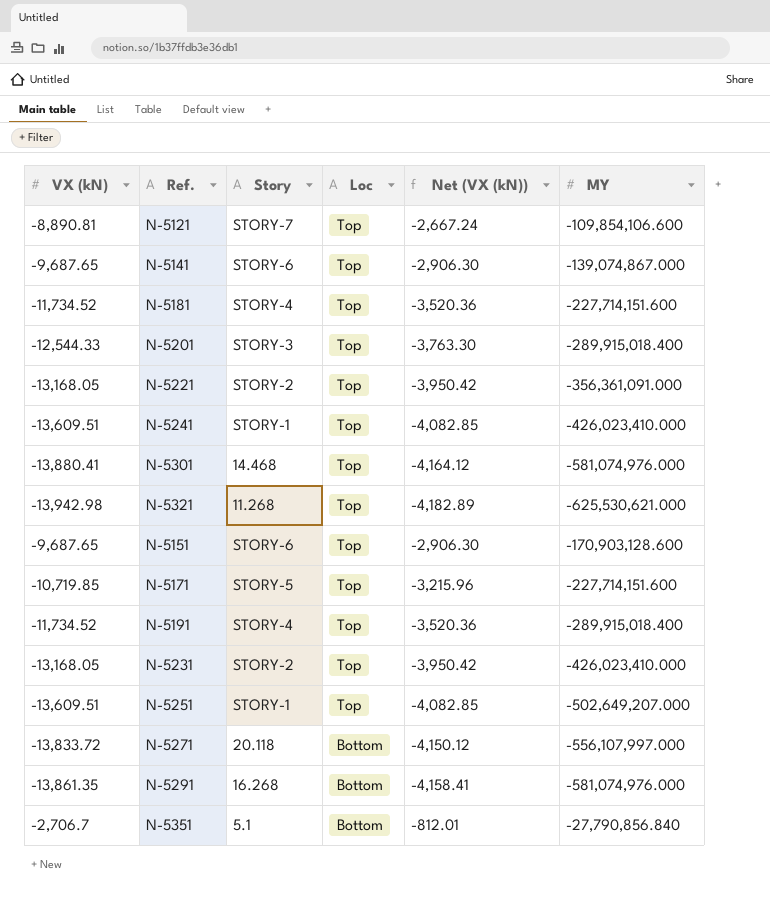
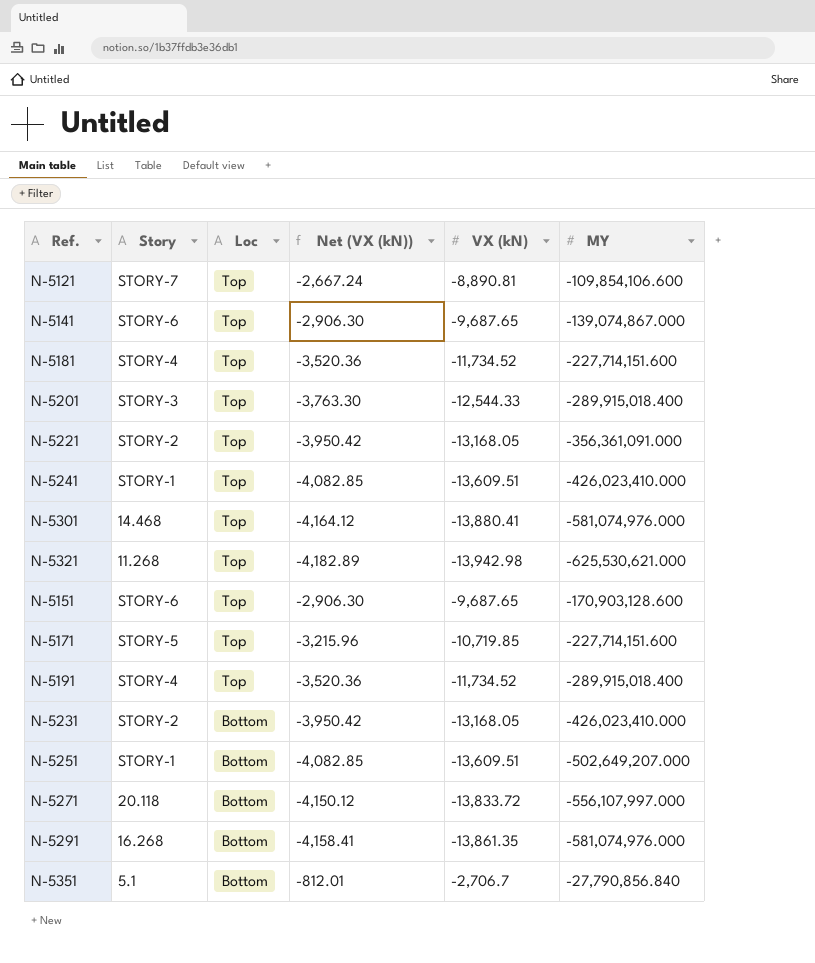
column VX (kN) | position: 1 -> 5
N-5231 | Loc: Top -> Bottom
N-5251 | Loc: Top -> Bottom

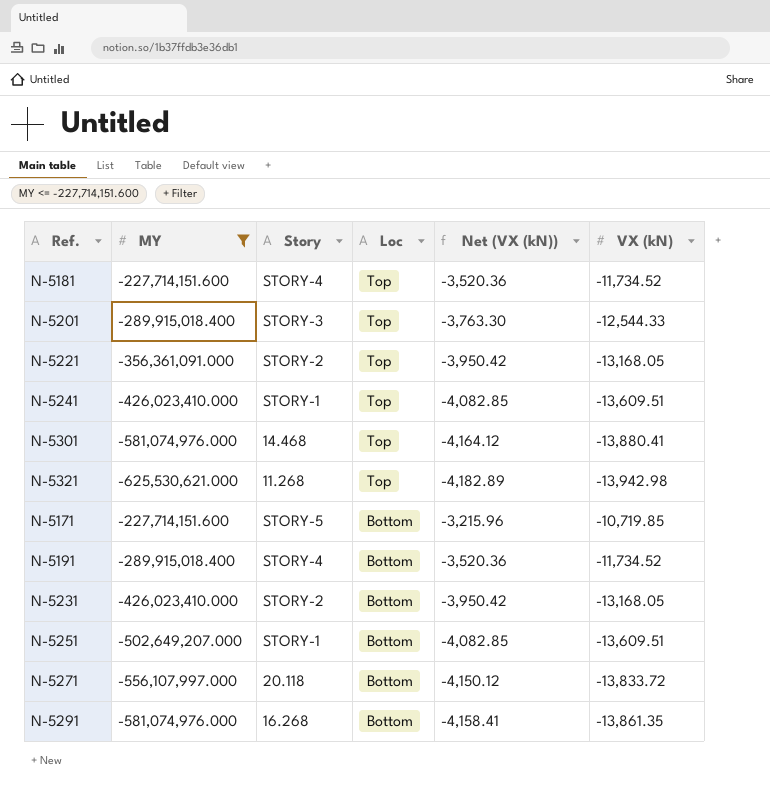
filter: none -> MY <= -227,714,151.600
column MY | position: 6 -> 2
N-5171 | Loc: Top -> Bottom
N-5191 | Loc: Top -> Bottom

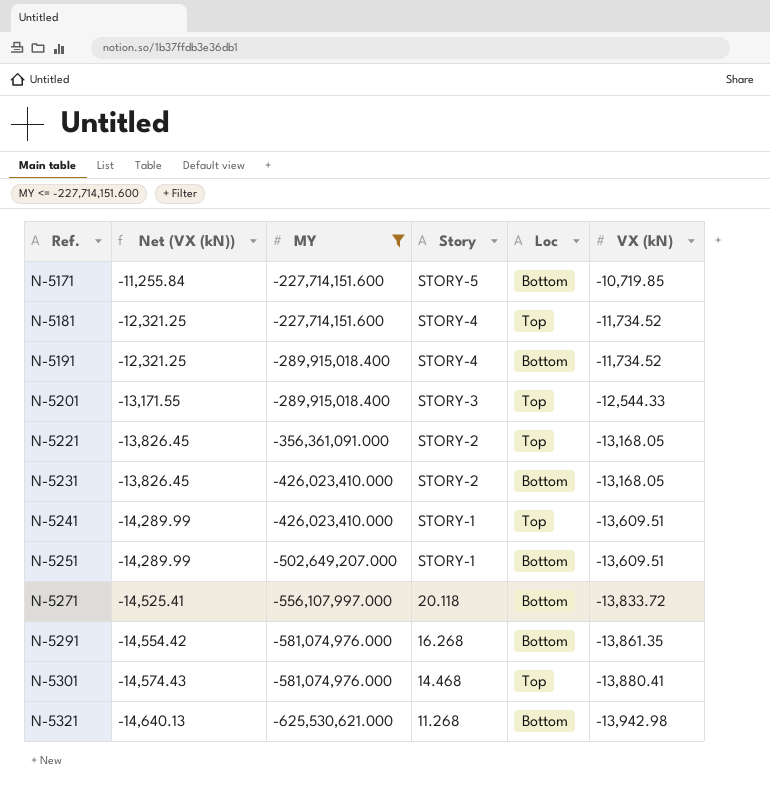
row order: Loc descending -> Ref. ascending
column Net (VX (kN)) | formula: [VX (kN)] * 0.3 -> [VX (kN)] * 1.05
column Net (VX (kN)) | position: 5 -> 2
N-5321 | Loc: Top -> Bottom

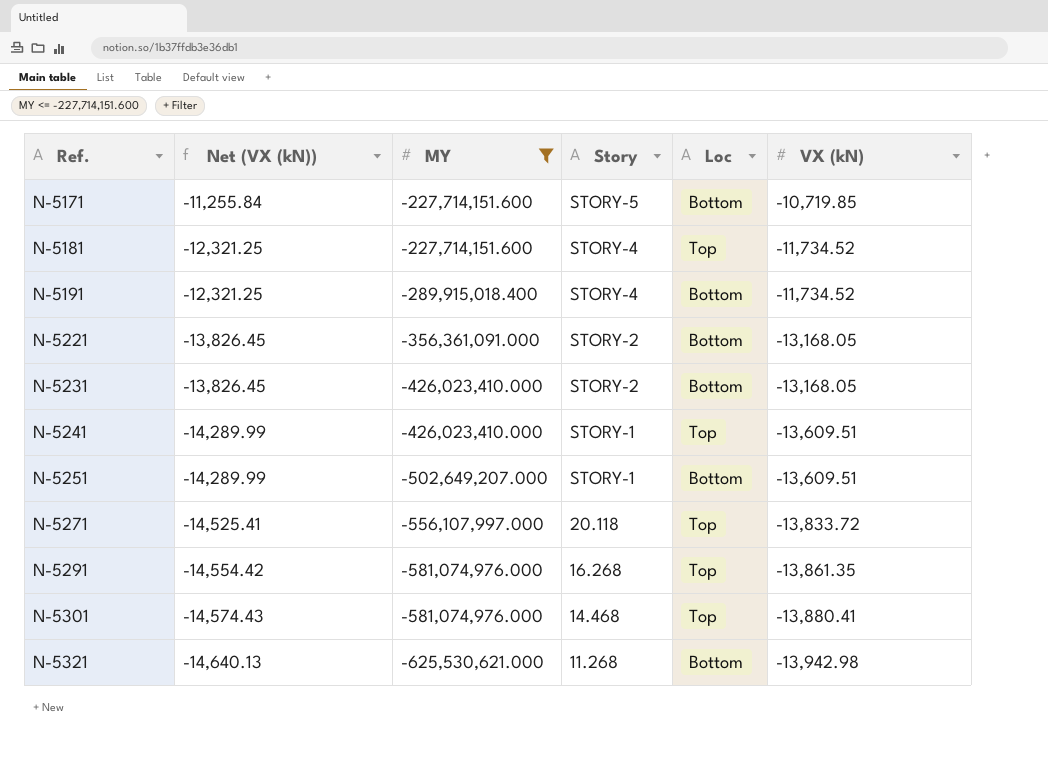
row N-5201: -13,171.55 | -289,915,018.400 | STORY-3 | Top | -12,544.33 -> none
N-5221 | Loc: Top -> Bottom
N-5271 | Loc: Bottom -> Top
N-5291 | Loc: Bottom -> Top

